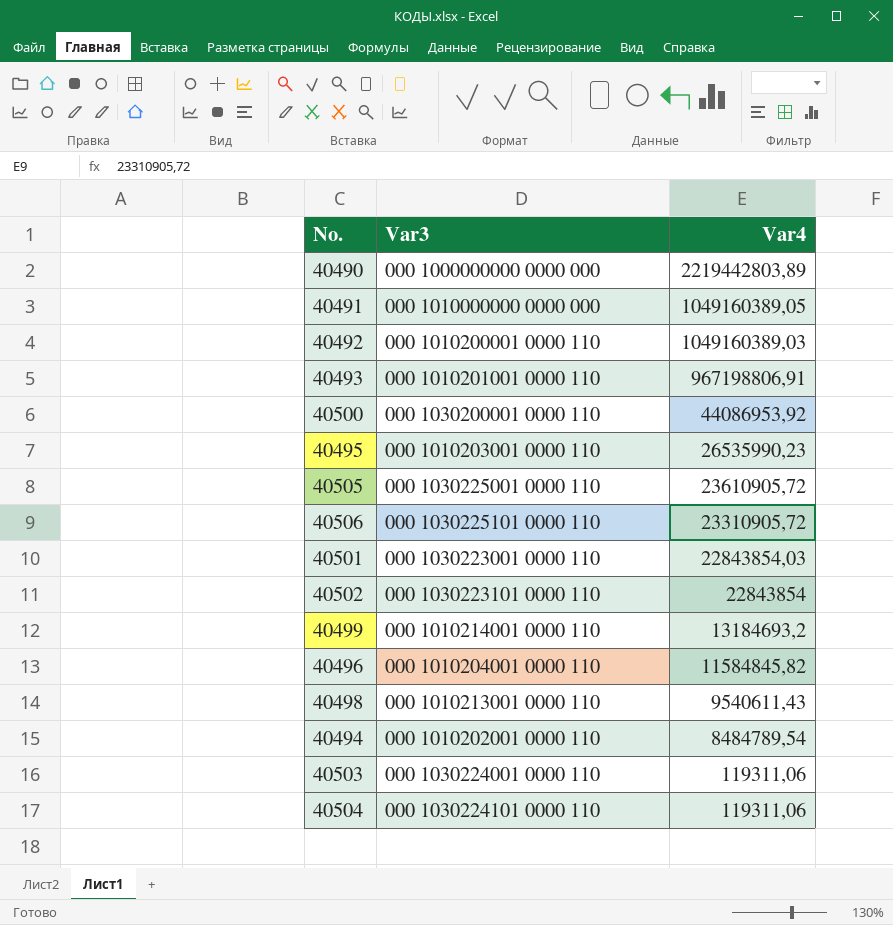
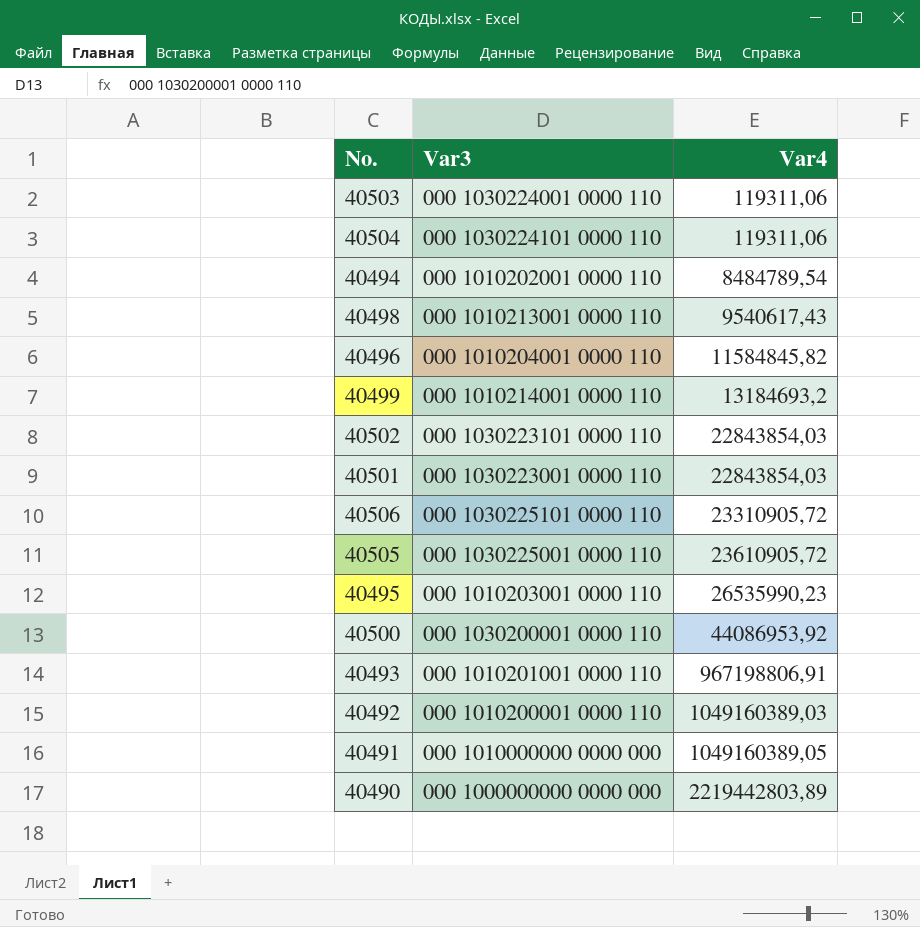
row order: Var4 descending -> Var4 ascending
40498 | Var4: 9540611,43 -> 9540617,43
40502 | Var4: 22843854 -> 22843854,03

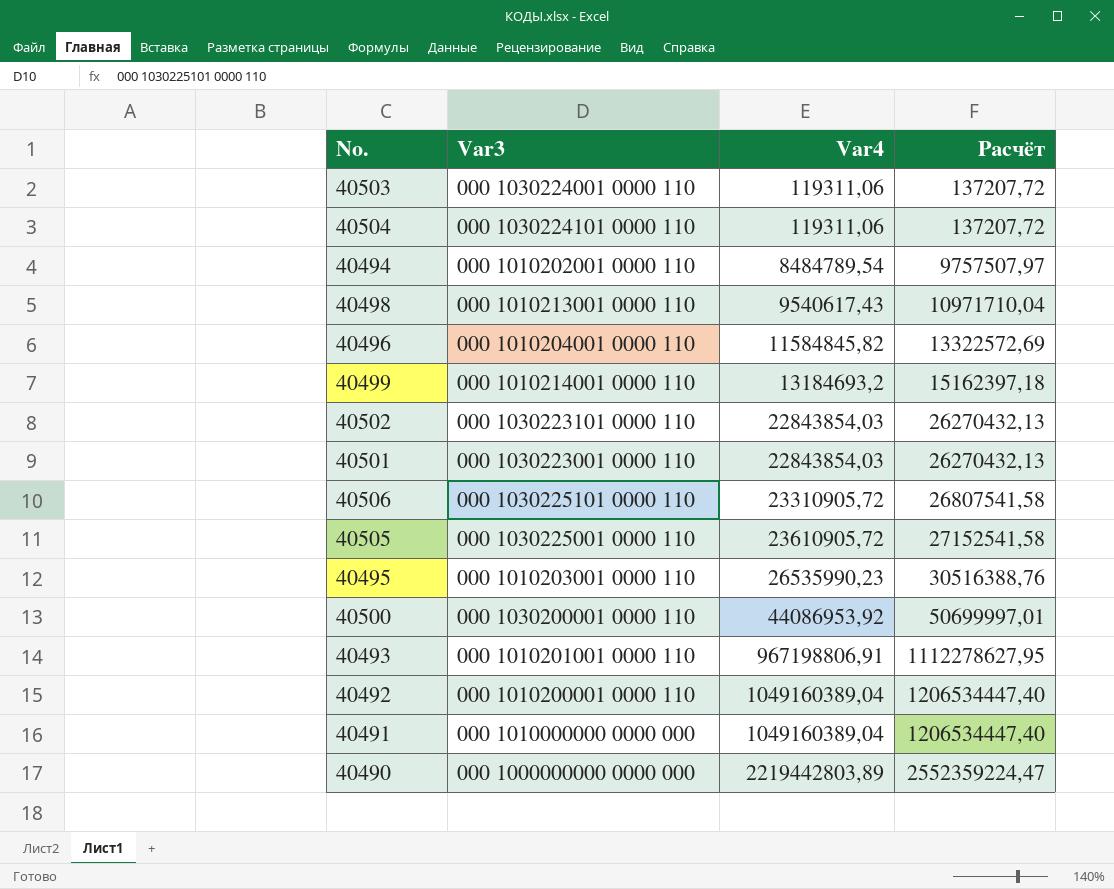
column Расчёт | formula: none -> [Var4] * 1,15
40492 | Var4: 1049160389,03 -> 1049160389,04
40491 | Var4: 1049160389,05 -> 1049160389,04

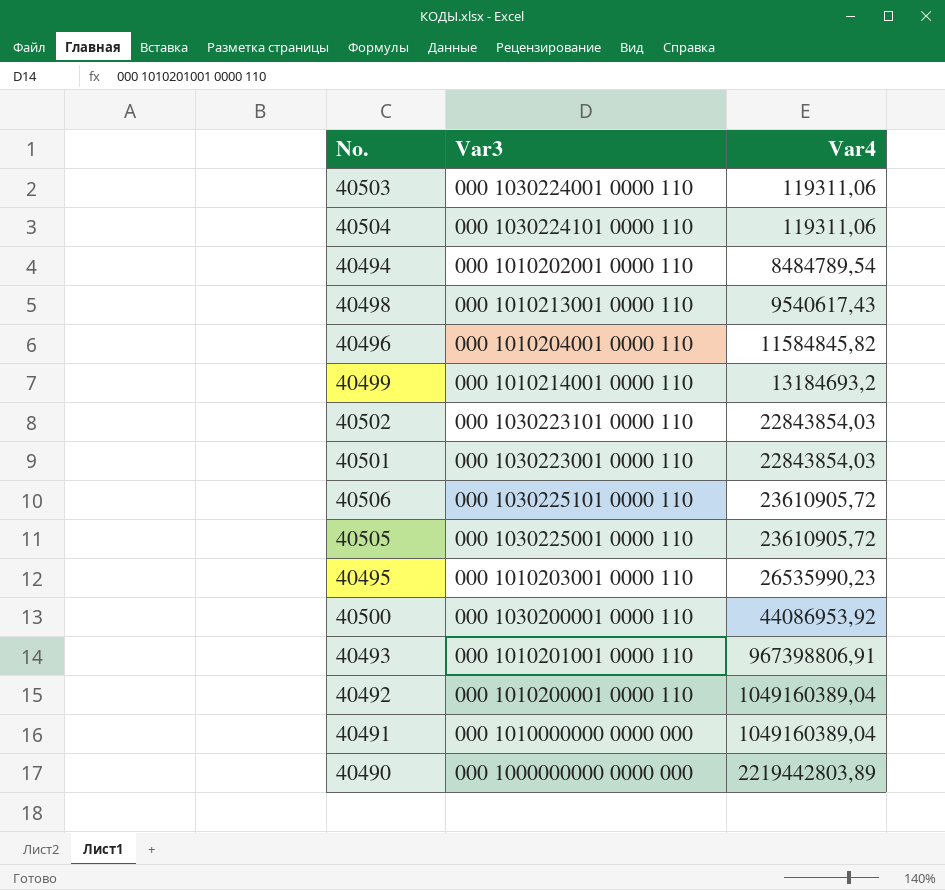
column Расчёт | formula: [Var4] * 1,15 -> none
40506 | Var4: 23310905,72 -> 23610905,72
40493 | Var4: 967198806,91 -> 967398806,91

